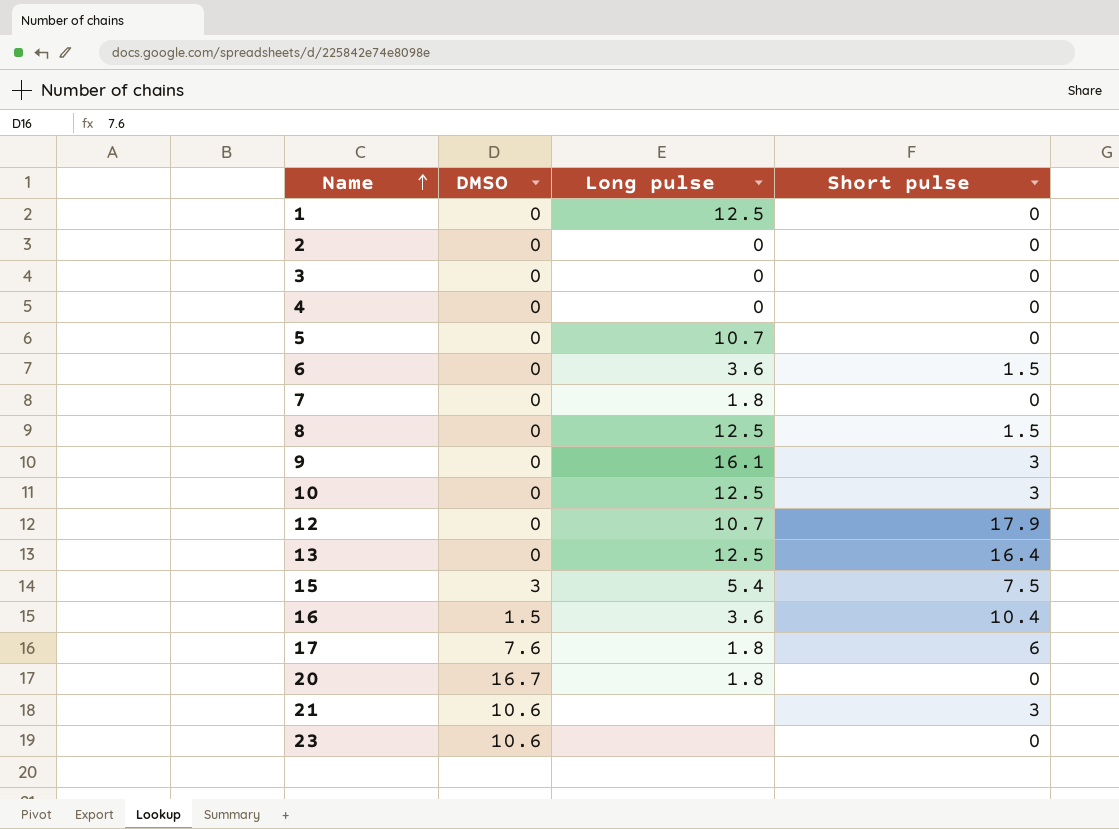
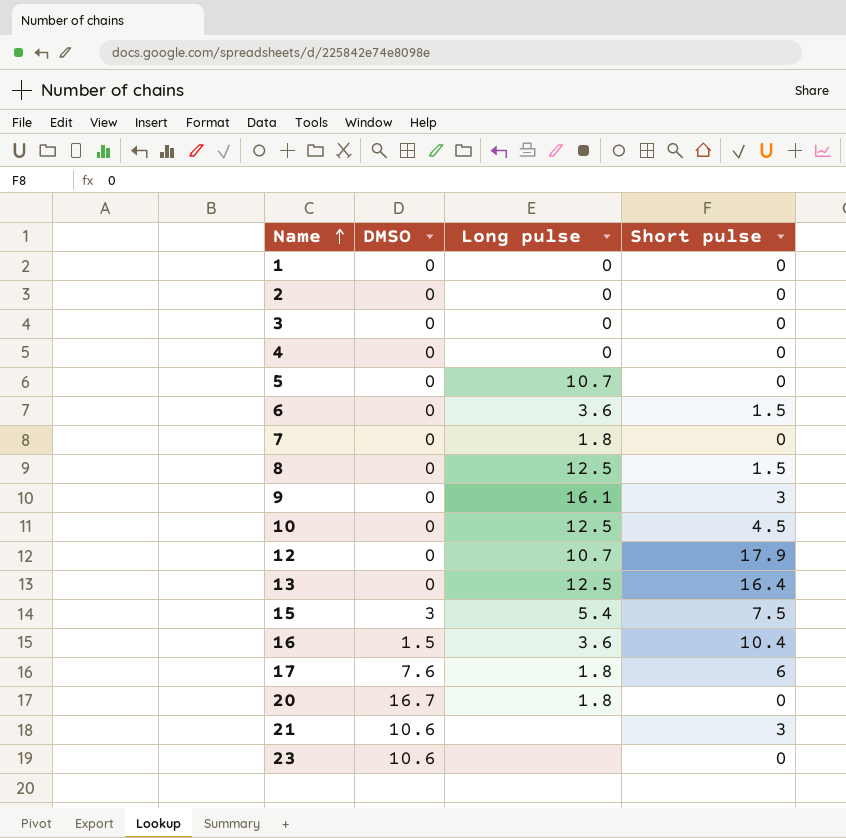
1 | Long pulse: 12.5 -> 0
10 | Short pulse: 3 -> 4.5

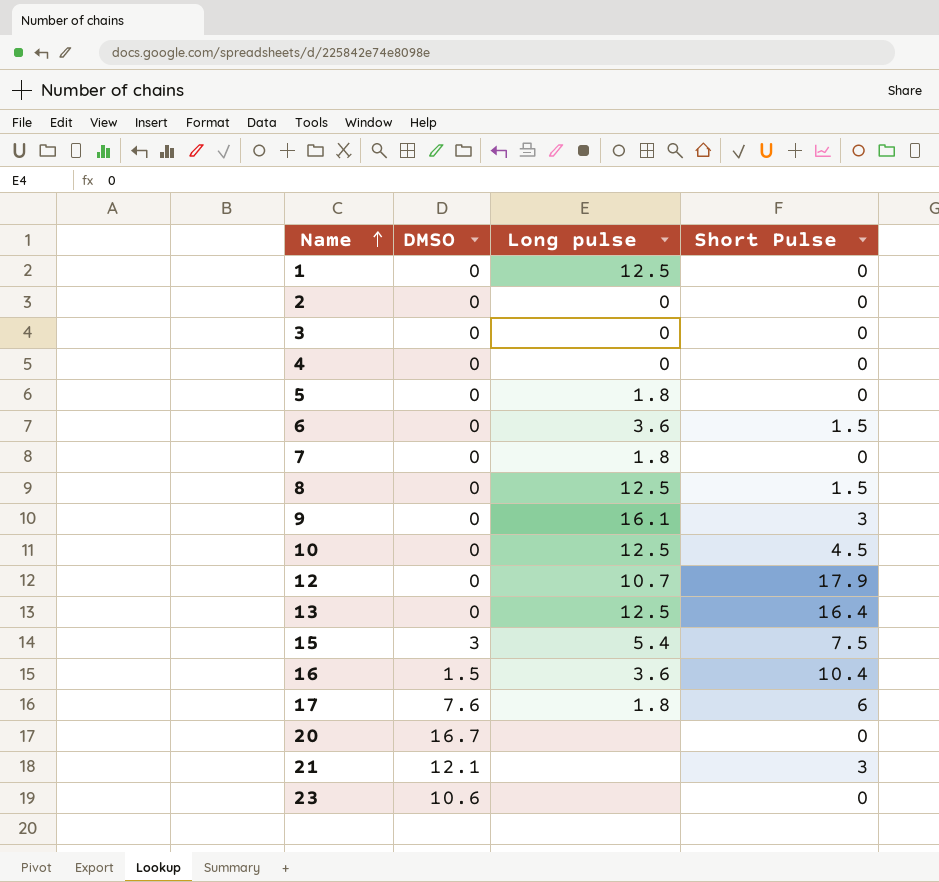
column name: Short pulse -> Short Pulse
1 | Long pulse: 0 -> 12.5
5 | Long pulse: 10.7 -> 1.8
20 | Long pulse: 1.8 -> none
21 | DMSO: 10.6 -> 12.1

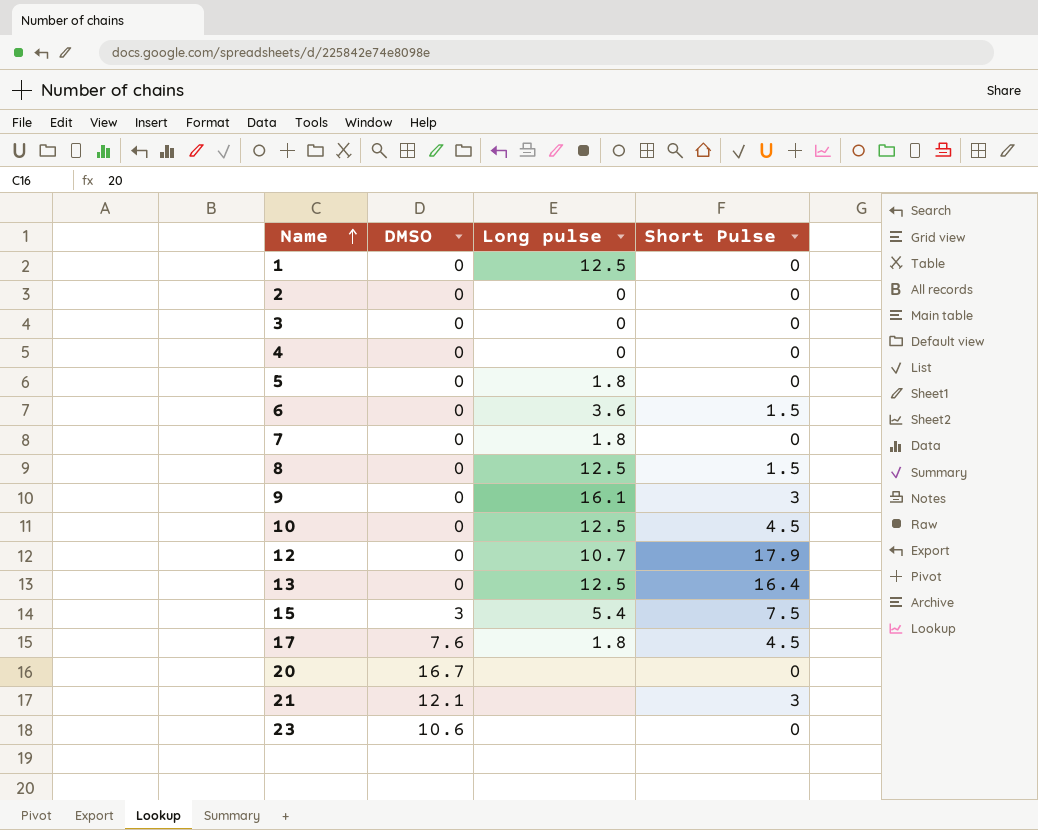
row 16: 1.5 | 3.6 | 10.4 -> none
17 | Short Pulse: 6 -> 4.5

